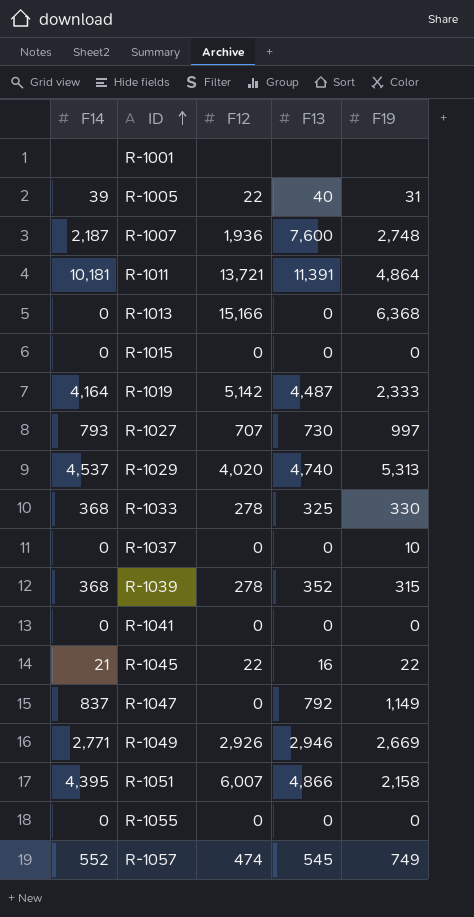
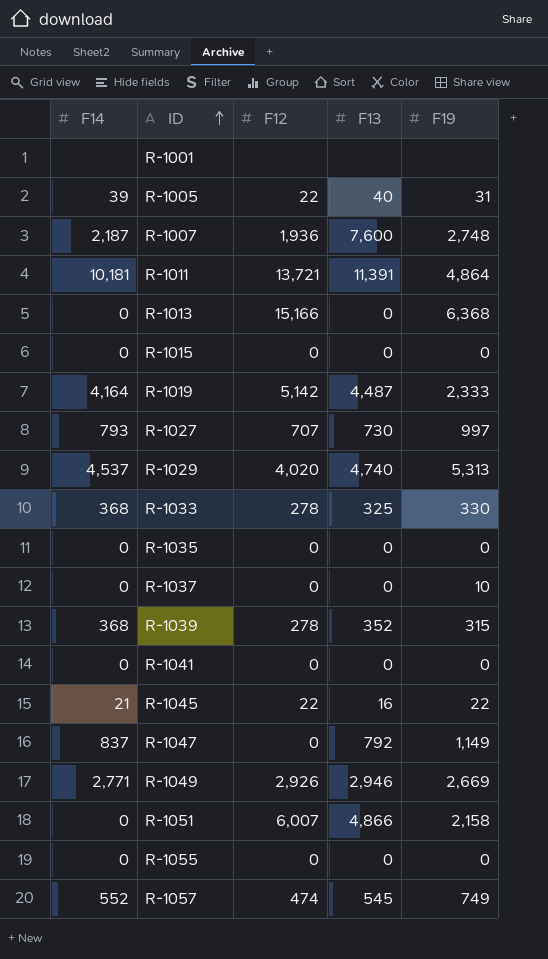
row R-1035: none -> 0 | 0 | 0 | 0
R-1051 | F14: 4,395 -> 0

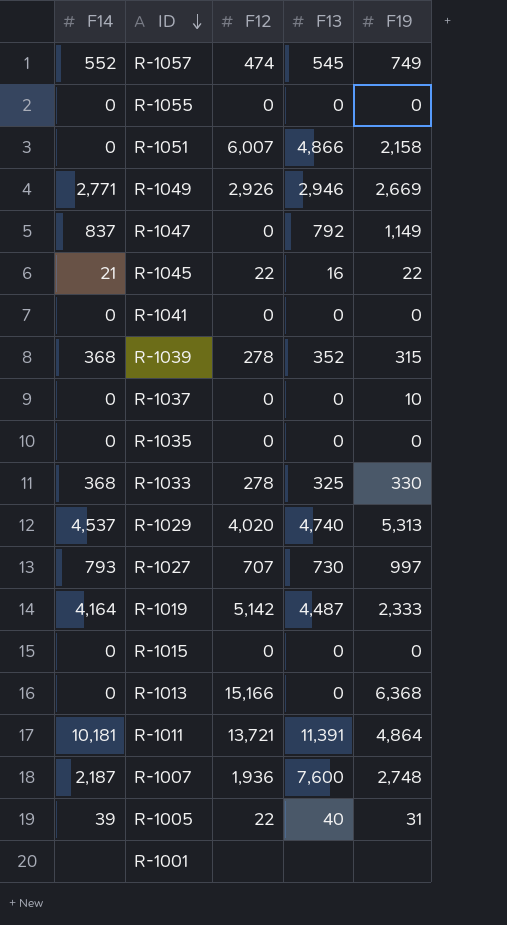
row order: ID ascending -> ID descending

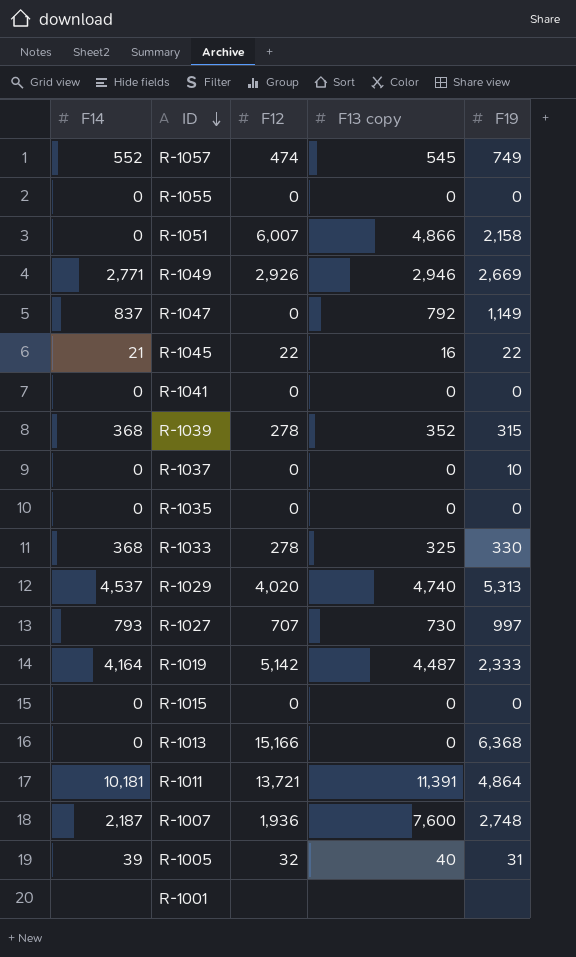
column name: F13 -> F13 copy
R-1005 | F12: 22 -> 32

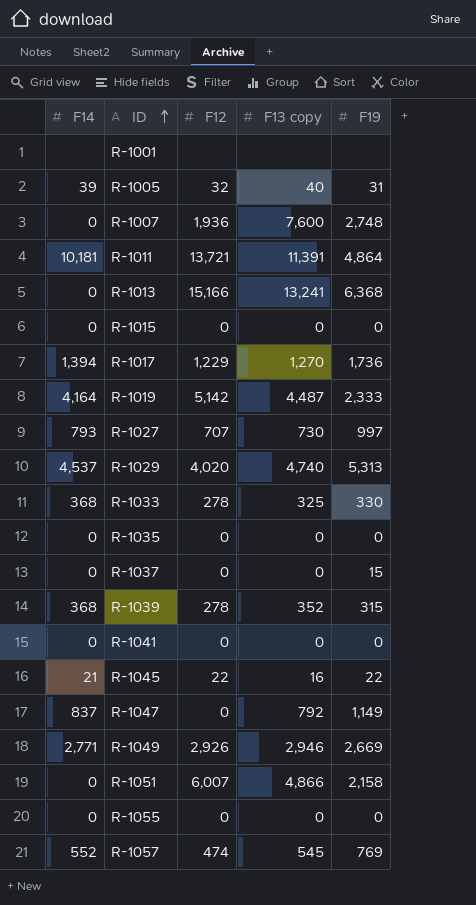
row order: ID descending -> ID ascending
R-1007 | F14: 2,187 -> 0
R-1013 | F13 copy: 0 -> 13,241
row R-1017: none -> 1,394 | 1,229 | 1,270 | 1,736
R-1037 | F19: 10 -> 15
R-1057 | F19: 749 -> 769

